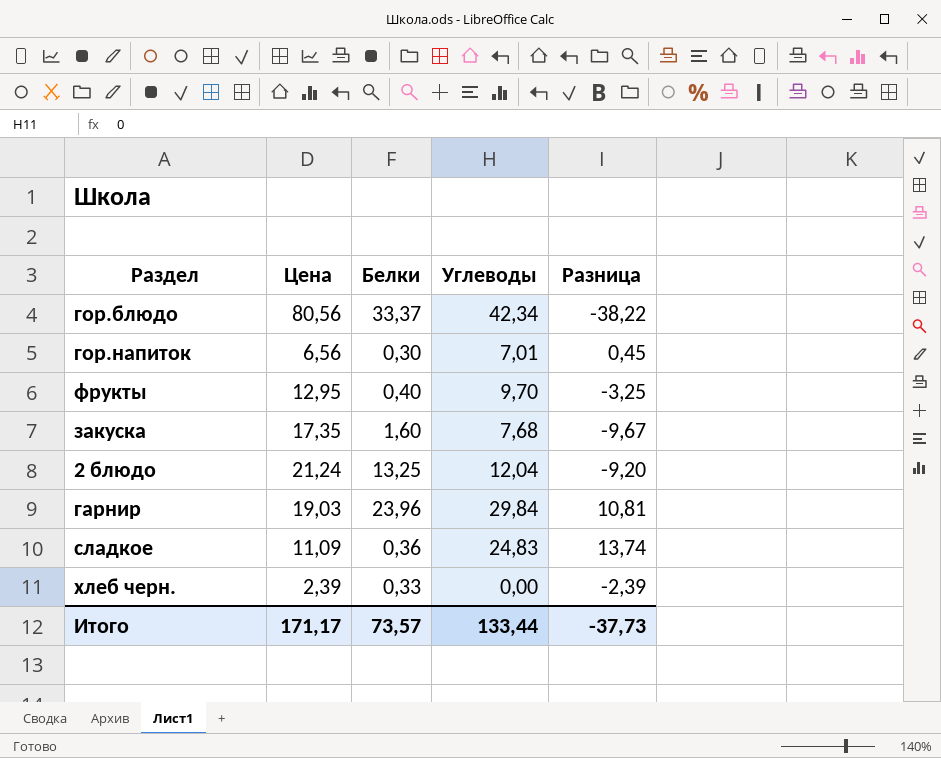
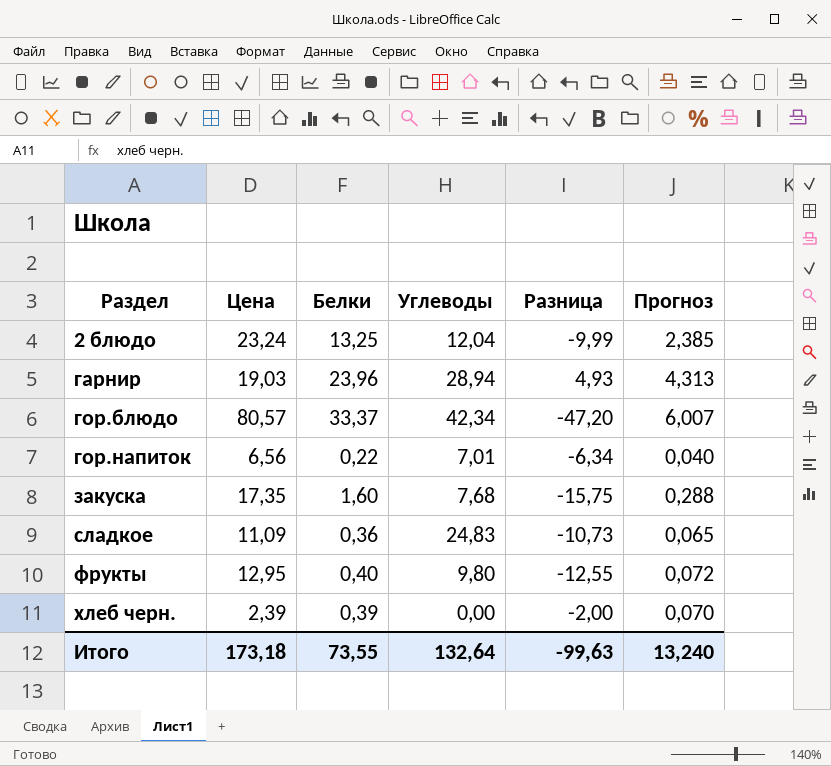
row order: none -> Раздел ascending
column Разница | formula: [Углеводы] - [Цена] -> [Белки] - [Цена]
column Прогноз | formula: none -> [Белки] * 0,18
2 блюдо | Цена: 21,24 -> 23,24
гарнир | Углеводы: 29,84 -> 28,94
гор.блюдо | Цена: 80,56 -> 80,57
гор.напиток | Белки: 0,30 -> 0,22
фрукты | Углеводы: 9,70 -> 9,80
хлеб черн. | Белки: 0,33 -> 0,39
Итого | Цена: 171,17 -> 173,18
Итого | Белки: 73,57 -> 73,55
Итого | Углеводы: 133,44 -> 132,64
Итого | Разница: -37,73 -> -99,63

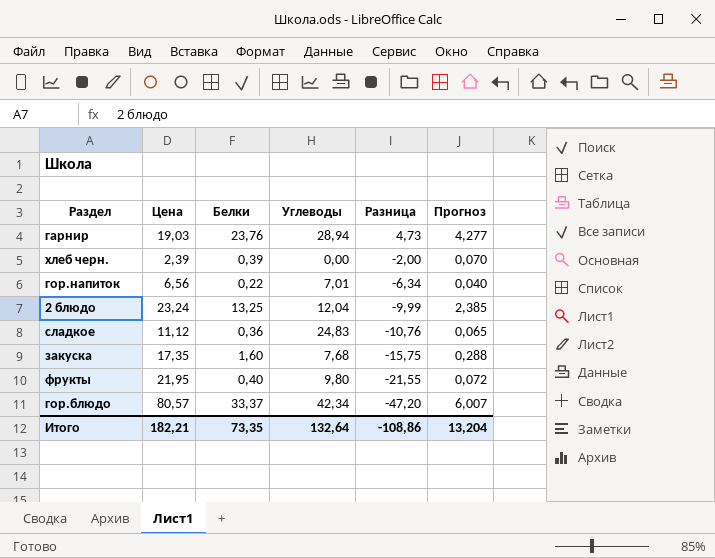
row order: Раздел ascending -> Разница descending
гарнир | Белки: 23,96 -> 23,76
гарнир | Разница: 4,93 -> 4,73
гарнир | Прогноз: 4,313 -> 4,277
сладкое | Цена: 11,09 -> 11,12
сладкое | Разница: -10,73 -> -10,76
фрукты | Цена: 12,95 -> 21,95
фрукты | Разница: -12,55 -> -21,55
Итого | Цена: 173,18 -> 182,21
Итого | Белки: 73,55 -> 73,35
Итого | Разница: -99,63 -> -108,86
Итого | Прогноз: 13,240 -> 13,204

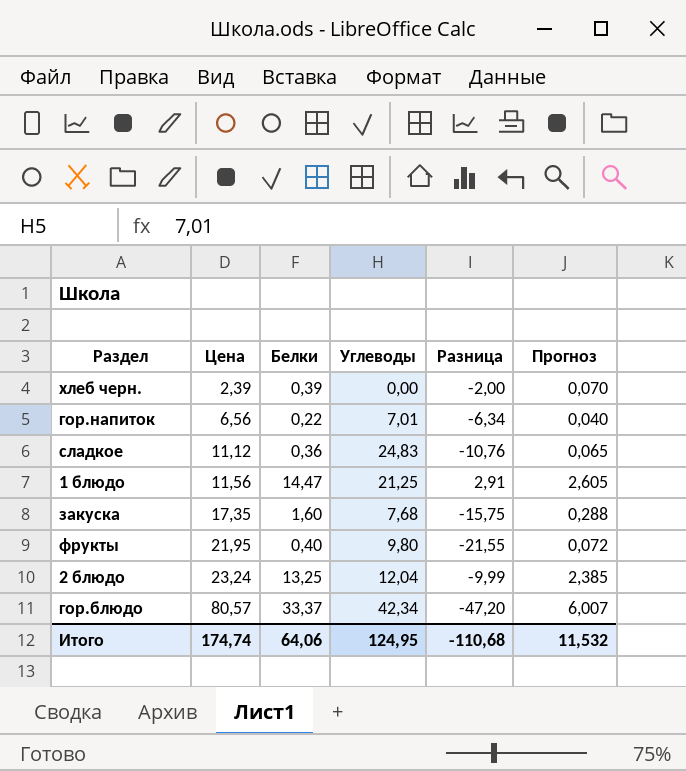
row order: Разница descending -> Цена ascending
row гарнир: 19,03 | 23,76 | 28,94 | 4,73 | 4,277 -> none
row 1 блюдо: none -> 11,56 | 14,47 | 21,25 | 2,91 | 2,605
Итого | Цена: 182,21 -> 174,74
Итого | Белки: 73,35 -> 64,06
Итого | Углеводы: 132,64 -> 124,95
Итого | Разница: -108,86 -> -110,68
Итого | Прогноз: 13,204 -> 11,532

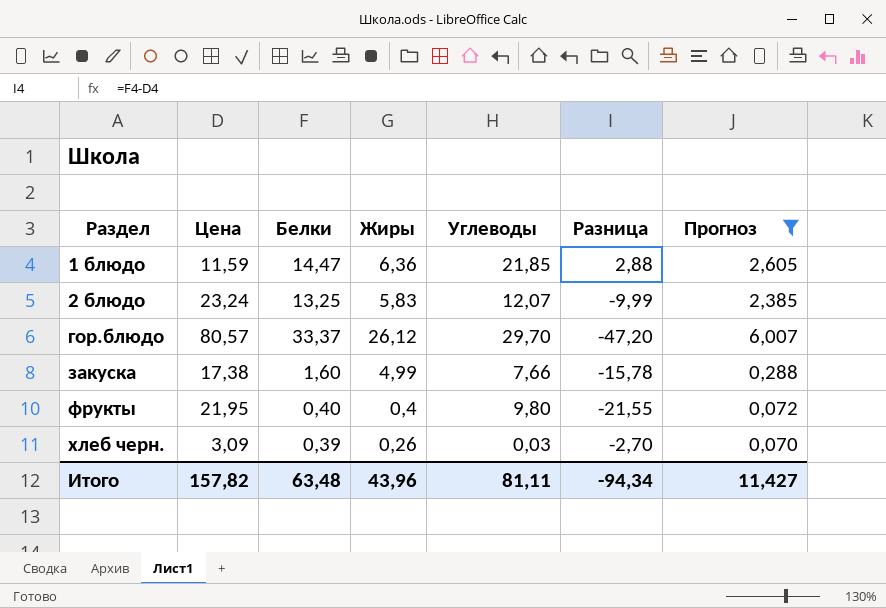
filter: none -> Прогноз >= 0,070
row order: Цена ascending -> Раздел ascending
column Жиры | position: none -> 4
1 блюдо | Цена: 11,56 -> 11,59
1 блюдо | Углеводы: 21,25 -> 21,85
1 блюдо | Разница: 2,91 -> 2,88
2 блюдо | Углеводы: 12,04 -> 12,07
гор.блюдо | Углеводы: 42,34 -> 29,70
закуска | Цена: 17,35 -> 17,38
закуска | Углеводы: 7,68 -> 7,66
закуска | Разница: -15,75 -> -15,78
хлеб черн. | Цена: 2,39 -> 3,09
хлеб черн. | Углеводы: 0,00 -> 0,03
хлеб черн. | Разница: -2,00 -> -2,70
Итого | Цена: 174,74 -> 157,82
Итого | Белки: 64,06 -> 63,48
Итого | Углеводы: 124,95 -> 81,11
Итого | Разница: -110,68 -> -94,34
Итого | Прогноз: 11,532 -> 11,427

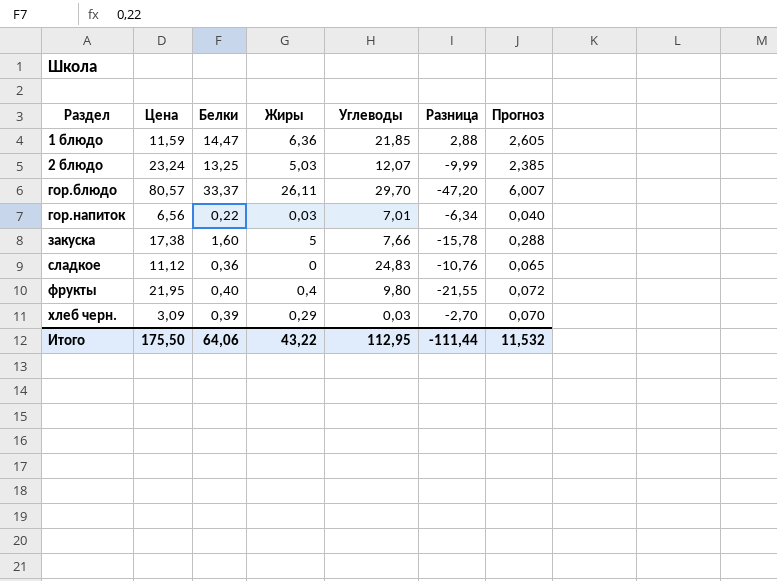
filter: Прогноз >= 0,070 -> none
2 блюдо | Жиры: 5,83 -> 5,03
гор.блюдо | Жиры: 26,12 -> 26,11
закуска | Жиры: 4,99 -> 5
хлеб черн. | Жиры: 0,26 -> 0,29
Итого | Цена: 157,82 -> 175,50
Итого | Белки: 63,48 -> 64,06
Итого | Жиры: 43,96 -> 43,22
Итого | Углеводы: 81,11 -> 112,95
Итого | Разница: -94,34 -> -111,44
Итого | Прогноз: 11,427 -> 11,532

